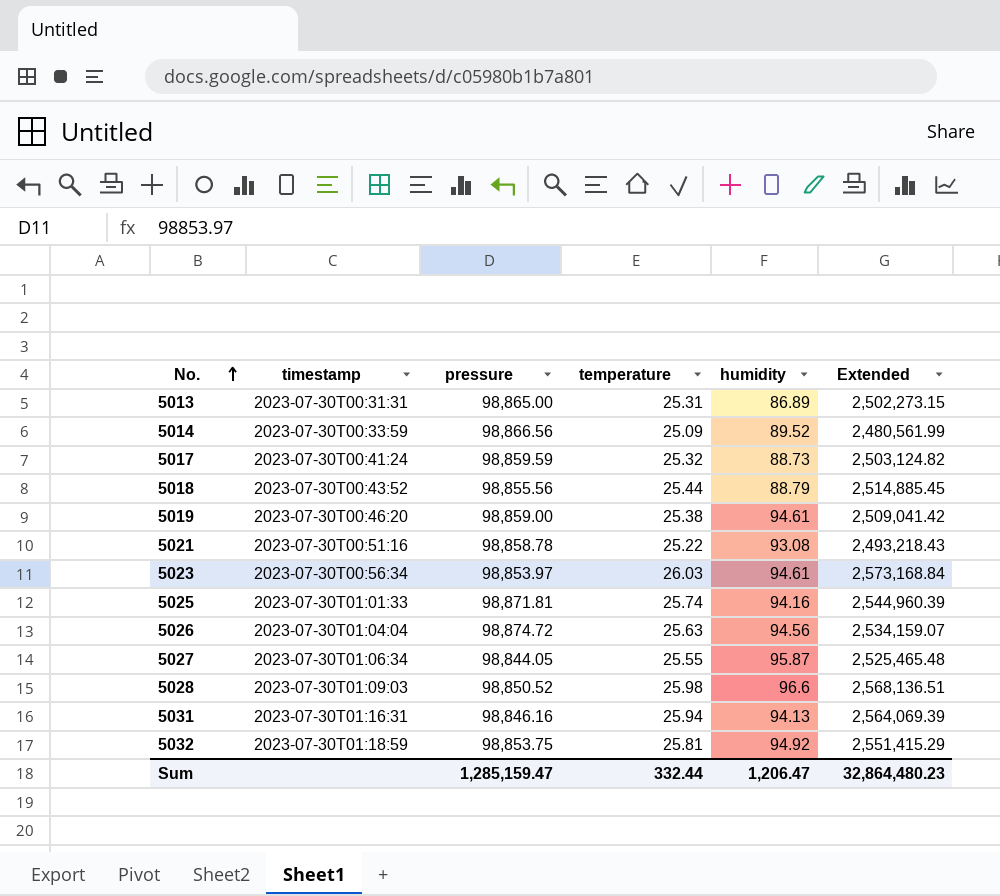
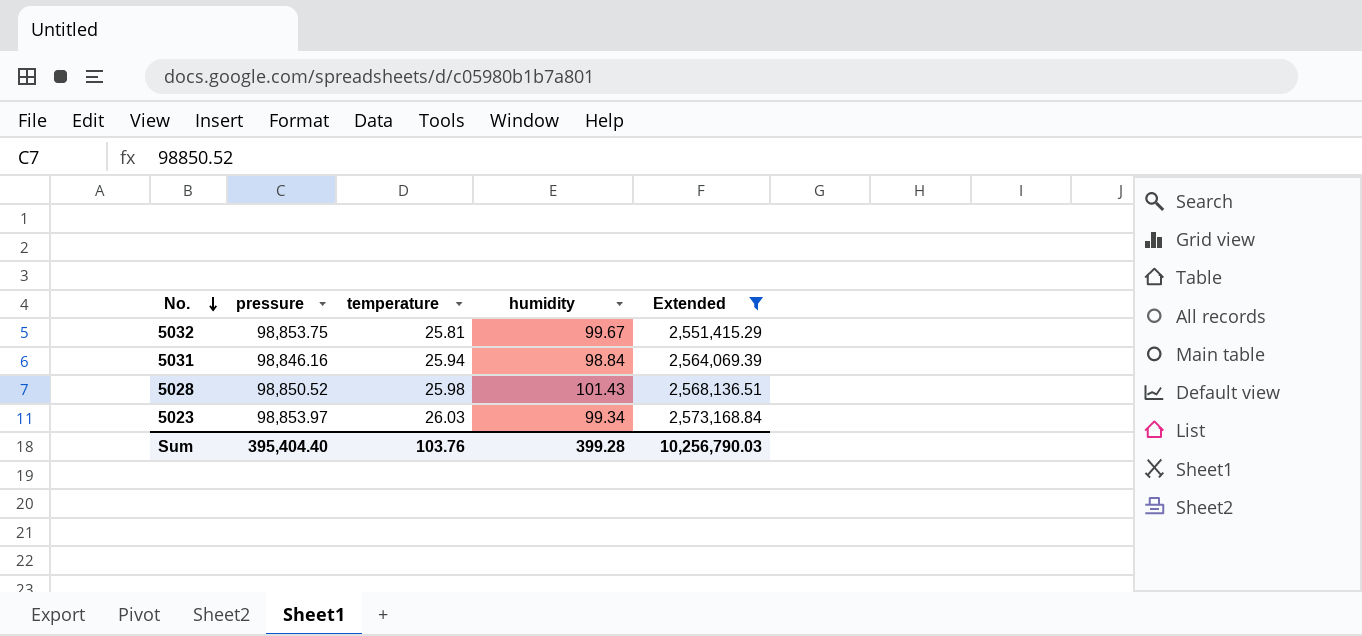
filter: none -> Extended >= 2,551,415.29
row order: No. ascending -> No. descending
column timestamp | position: 2 -> none
5032 | humidity: 94.92 -> 99.67
5031 | humidity: 94.13 -> 98.84
5028 | humidity: 96.6 -> 101.43
5023 | humidity: 94.61 -> 99.34
Sum | pressure: 1,285,159.47 -> 395,404.40
Sum | temperature: 332.44 -> 103.76
Sum | humidity: 1,206.47 -> 399.28
Sum | Extended: 32,864,480.23 -> 10,256,790.03

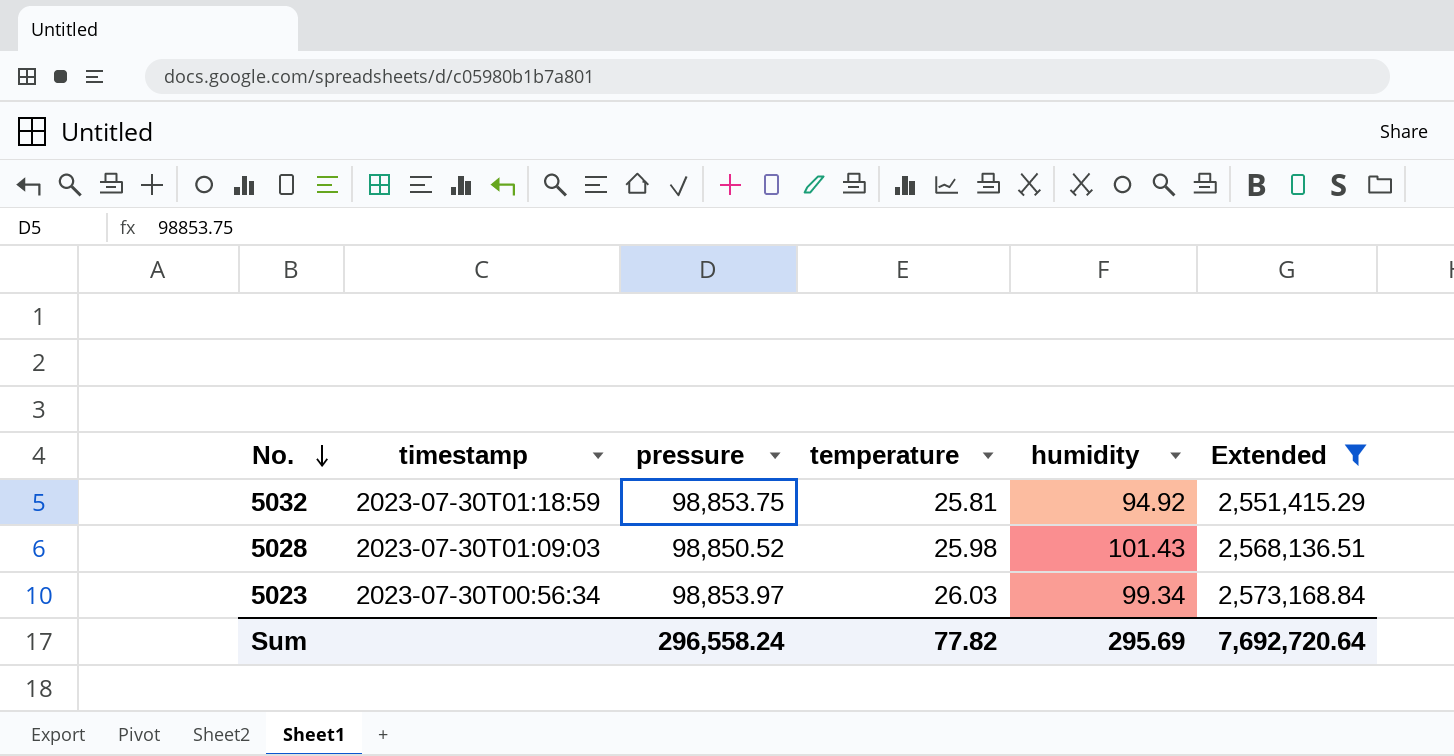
column timestamp | position: none -> 2
row 5031: 98,846.16 | 25.94 | 98.84 | 2,564,069.39 -> none
5032 | humidity: 99.67 -> 94.92
Sum | pressure: 395,404.40 -> 296,558.24
Sum | temperature: 103.76 -> 77.82
Sum | humidity: 399.28 -> 295.69
Sum | Extended: 10,256,790.03 -> 7,692,720.64

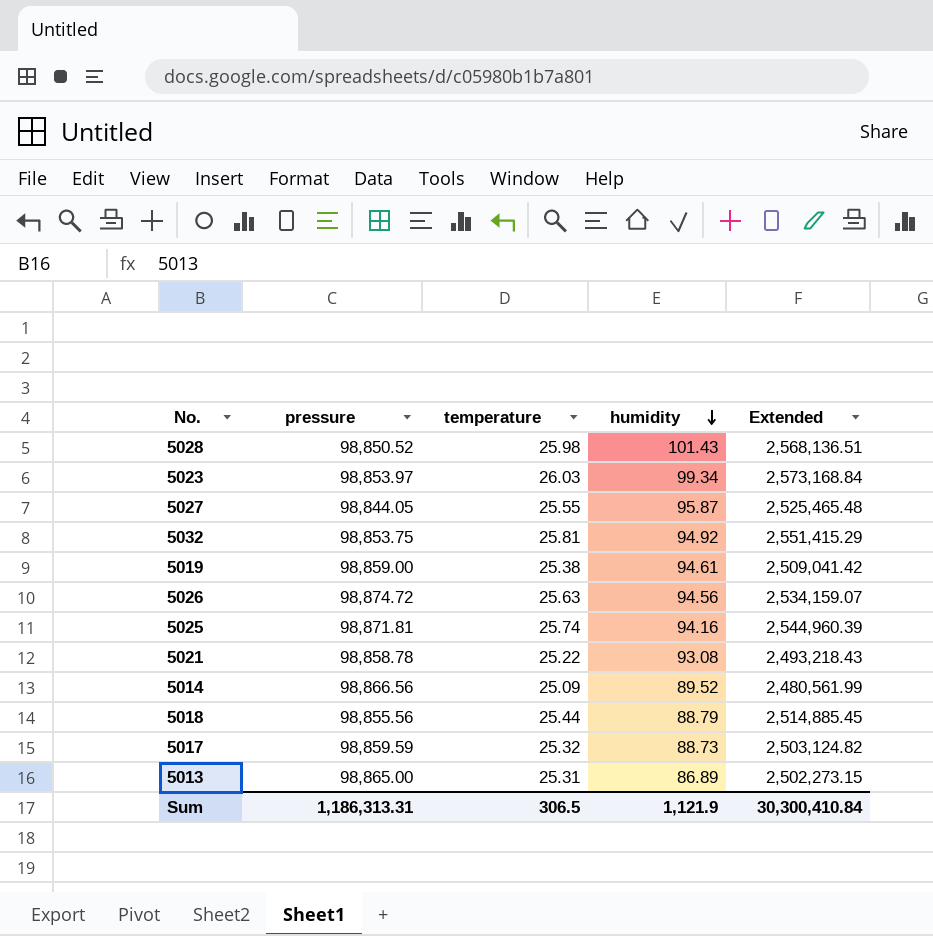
filter: Extended >= 2,551,415.29 -> none
row order: No. descending -> humidity descending
column timestamp | position: 2 -> none
Sum | pressure: 296,558.24 -> 1,186,313.31
Sum | temperature: 77.82 -> 306.5
Sum | humidity: 295.69 -> 1,121.9
Sum | Extended: 7,692,720.64 -> 30,300,410.84

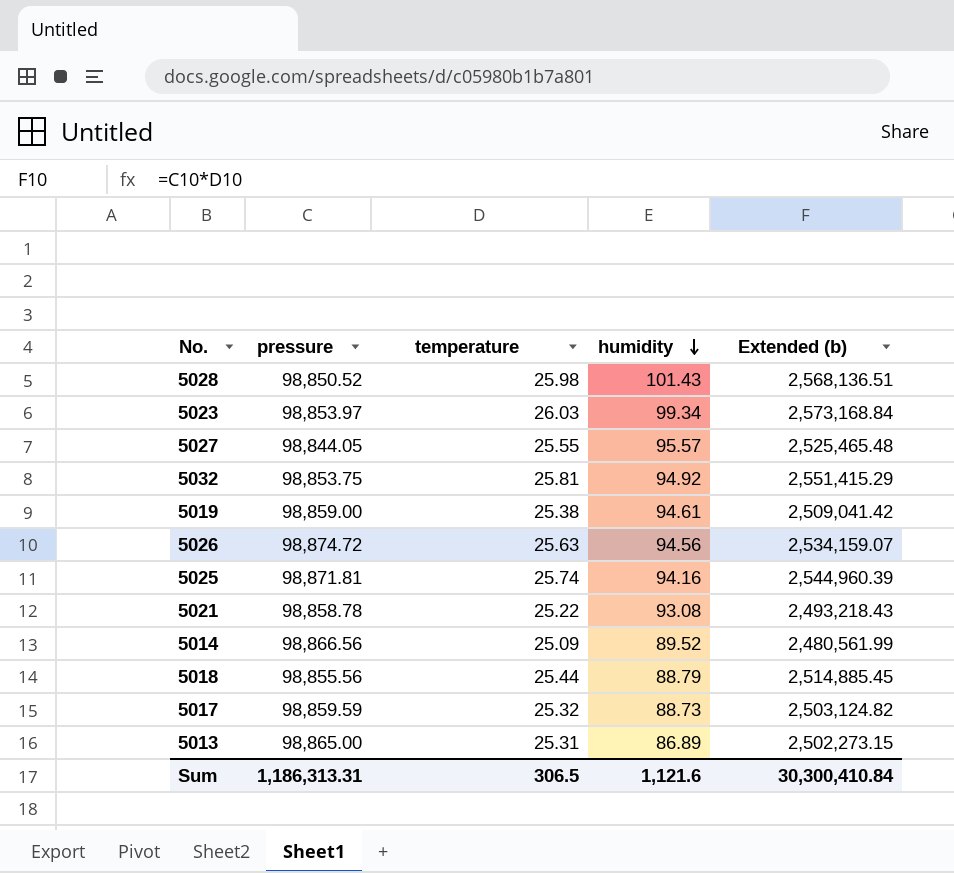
column name: Extended -> Extended (b)
5027 | humidity: 95.87 -> 95.57
Sum | humidity: 1,121.9 -> 1,121.6

